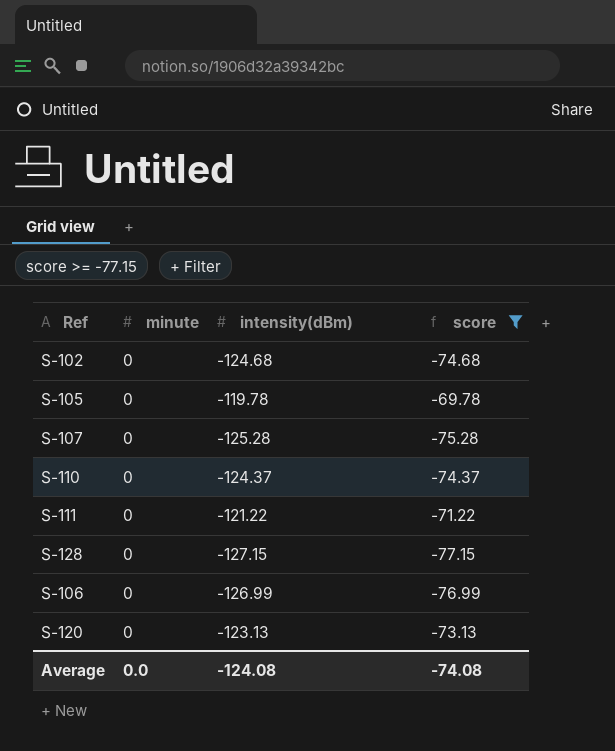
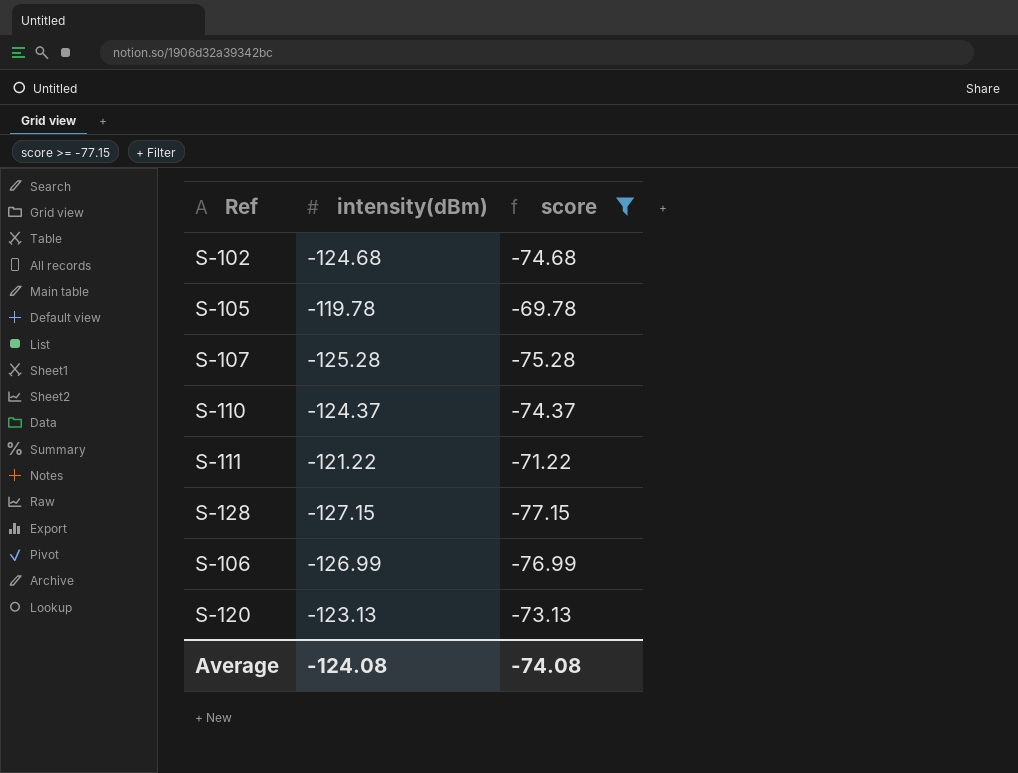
column minute | position: 2 -> none

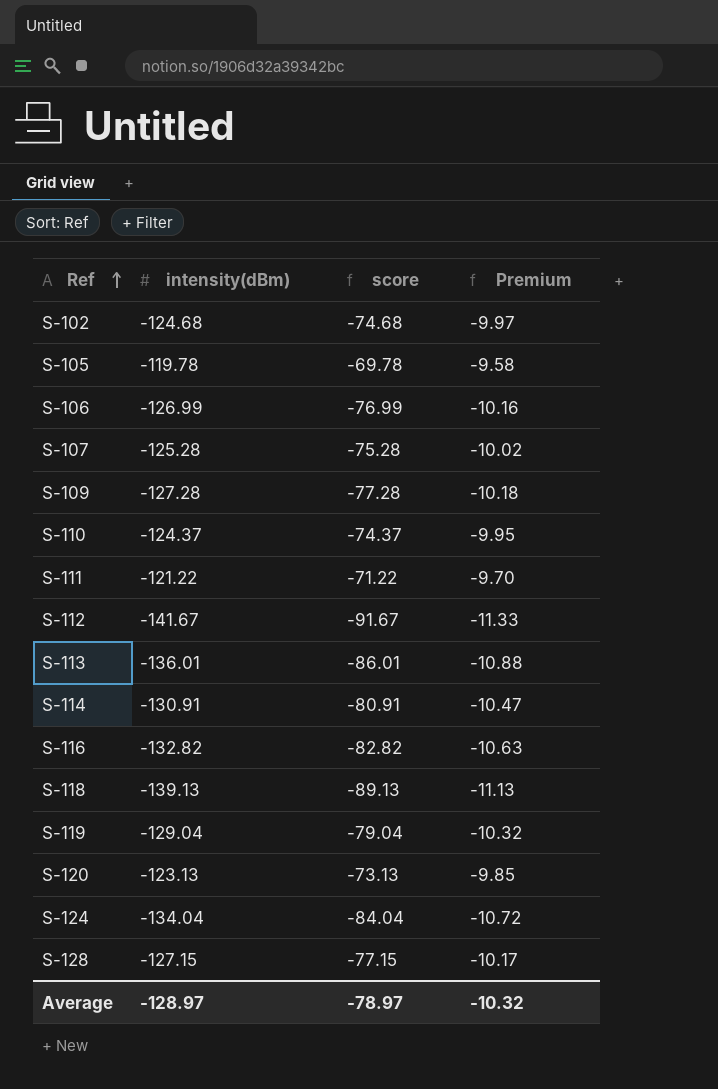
filter: score >= -77.15 -> none
row order: none -> Ref ascending
column Premium | formula: none -> [intensity(dBm)] * 0.08
Average | intensity(dBm): -124.08 -> -128.97
Average | score: -74.08 -> -78.97

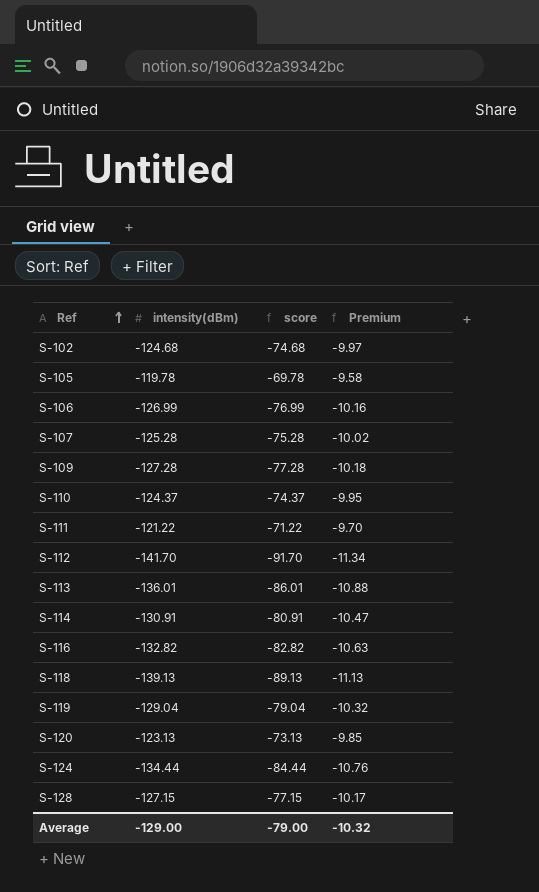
S-112 | intensity(dBm): -141.67 -> -141.70
S-112 | score: -91.67 -> -91.70
S-112 | Premium: -11.33 -> -11.34
S-124 | intensity(dBm): -134.04 -> -134.44
S-124 | score: -84.04 -> -84.44
S-124 | Premium: -10.72 -> -10.76
Average | intensity(dBm): -128.97 -> -129.00
Average | score: -78.97 -> -79.00

